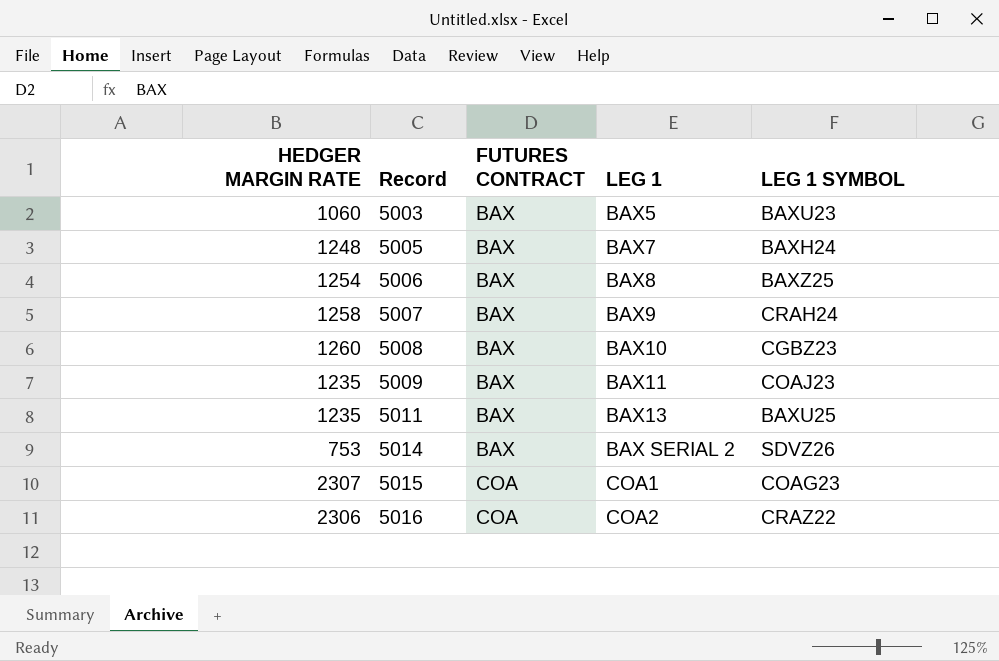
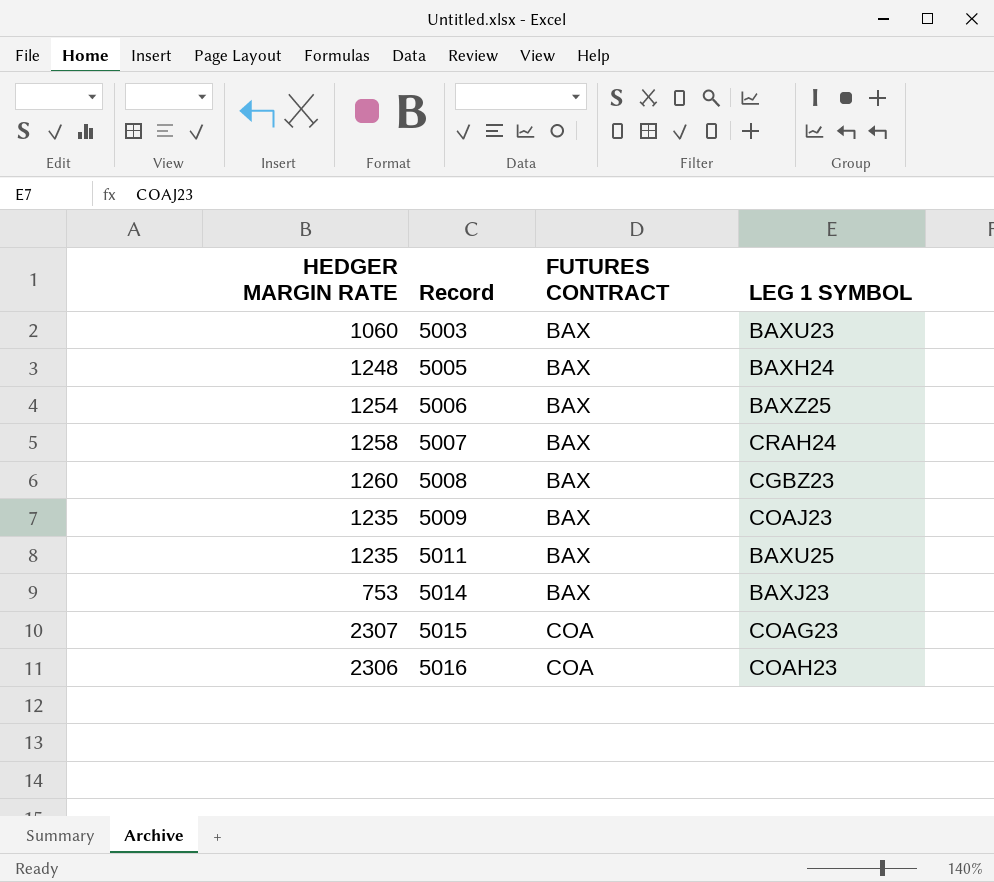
column LEG 1 | position: 4 -> none
5014 | LEG 1 SYMBOL: SDVZ26 -> BAXJ23
5016 | LEG 1 SYMBOL: CRAZ22 -> COAH23

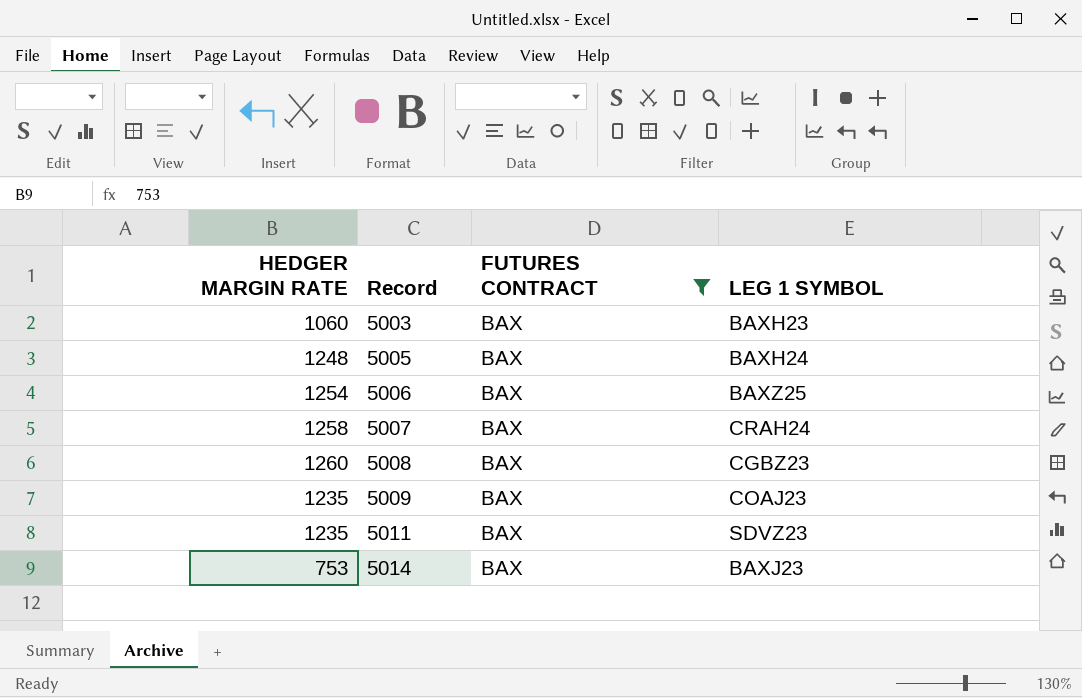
filter: none -> FUTURES CONTRACT = BAX
5003 | LEG 1 SYMBOL: BAXU23 -> BAXH23
5011 | LEG 1 SYMBOL: BAXU25 -> SDVZ23

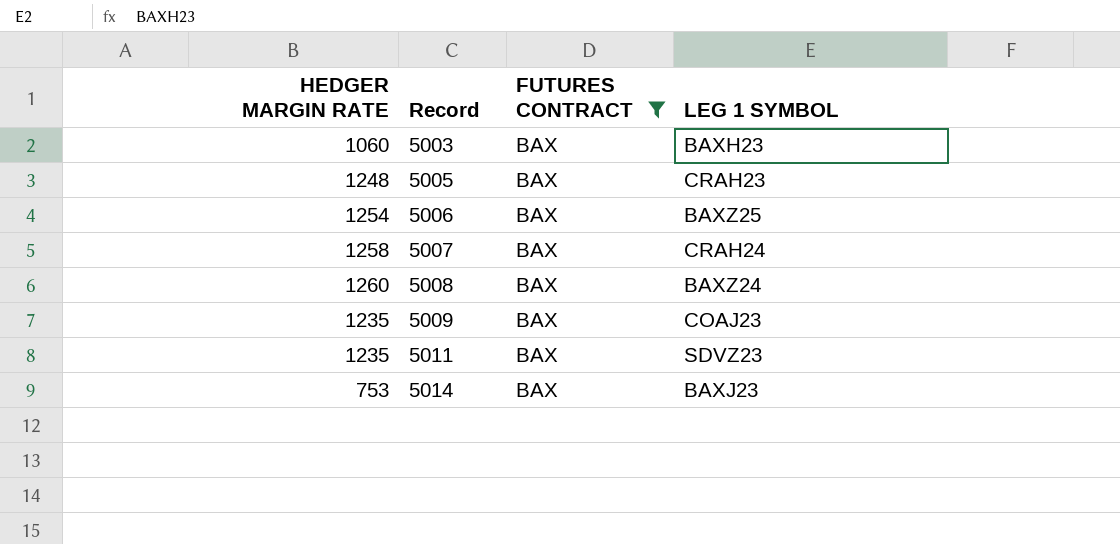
5005 | LEG 1 SYMBOL: BAXH24 -> CRAH23
5008 | LEG 1 SYMBOL: CGBZ23 -> BAXZ24

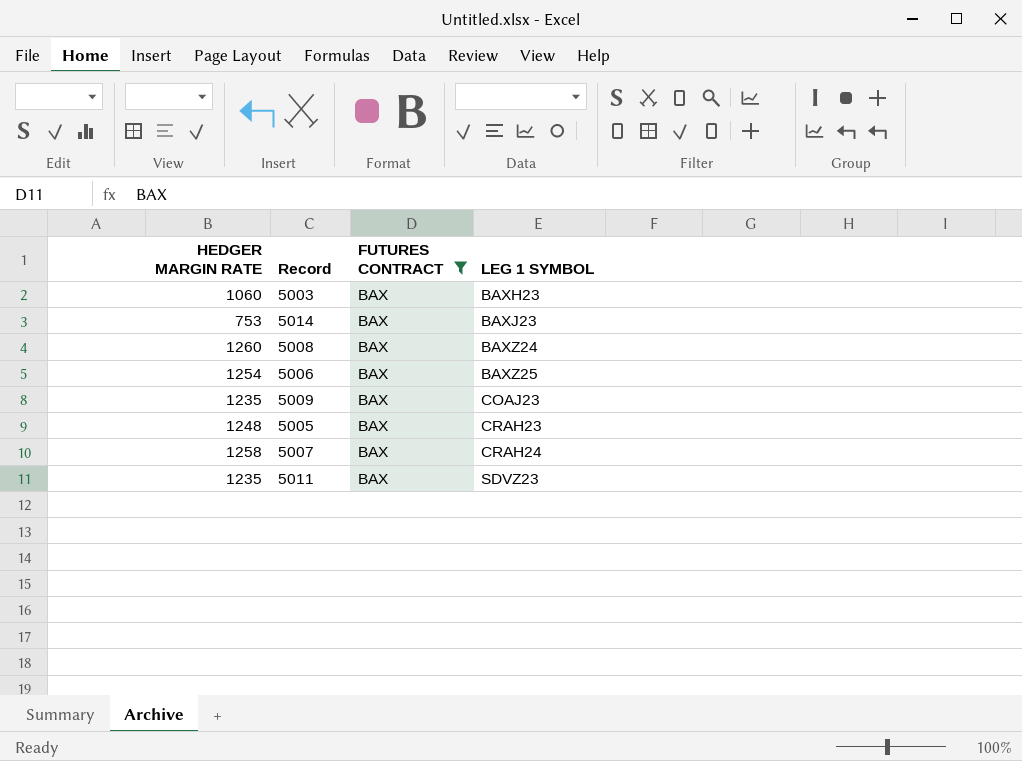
row order: Record ascending -> LEG 1 SYMBOL ascending

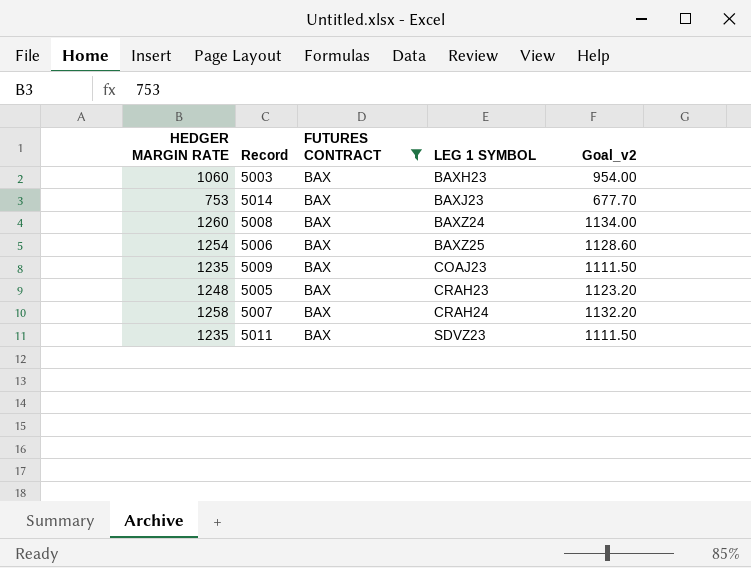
column Goal_v2 | formula: none -> [HEDGER MARGIN RATE] * 0.9

